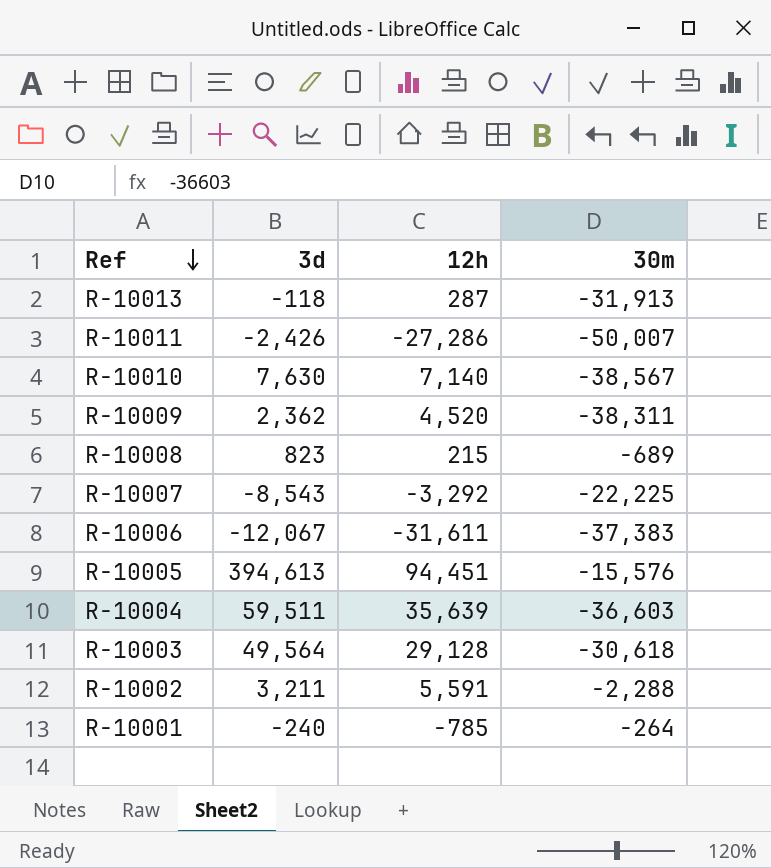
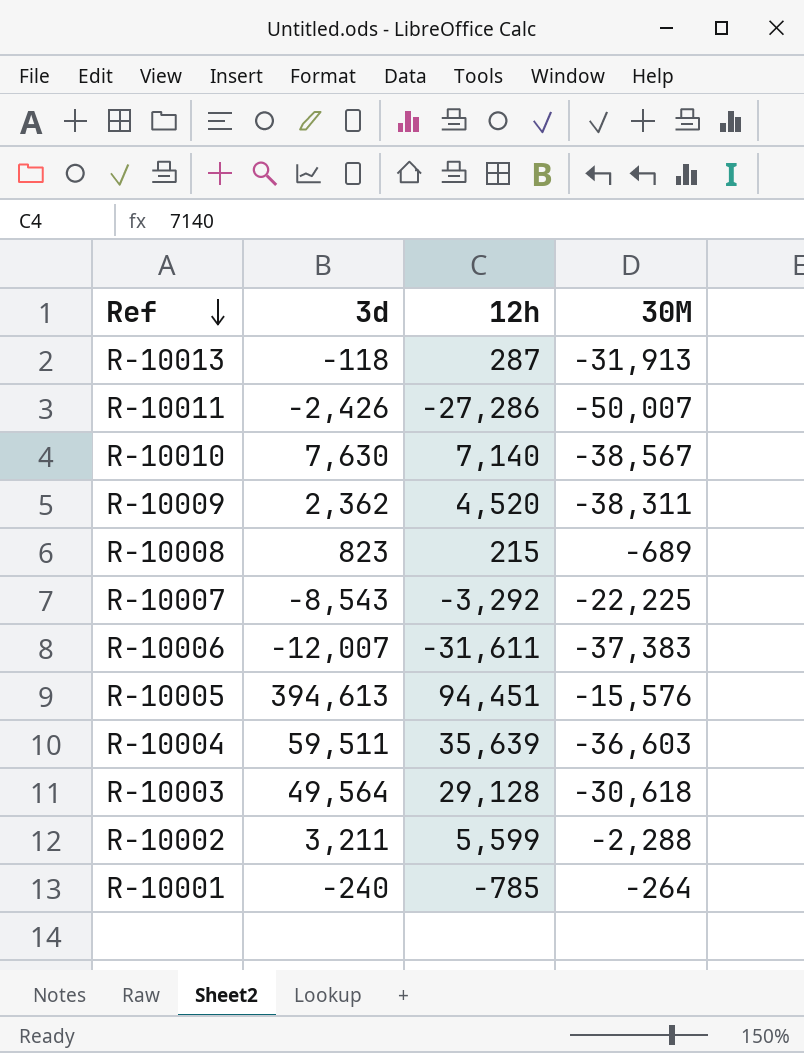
column name: 30m -> 30M
R-10006 | 3d: -12,067 -> -12,007
R-10002 | 12h: 5,591 -> 5,599

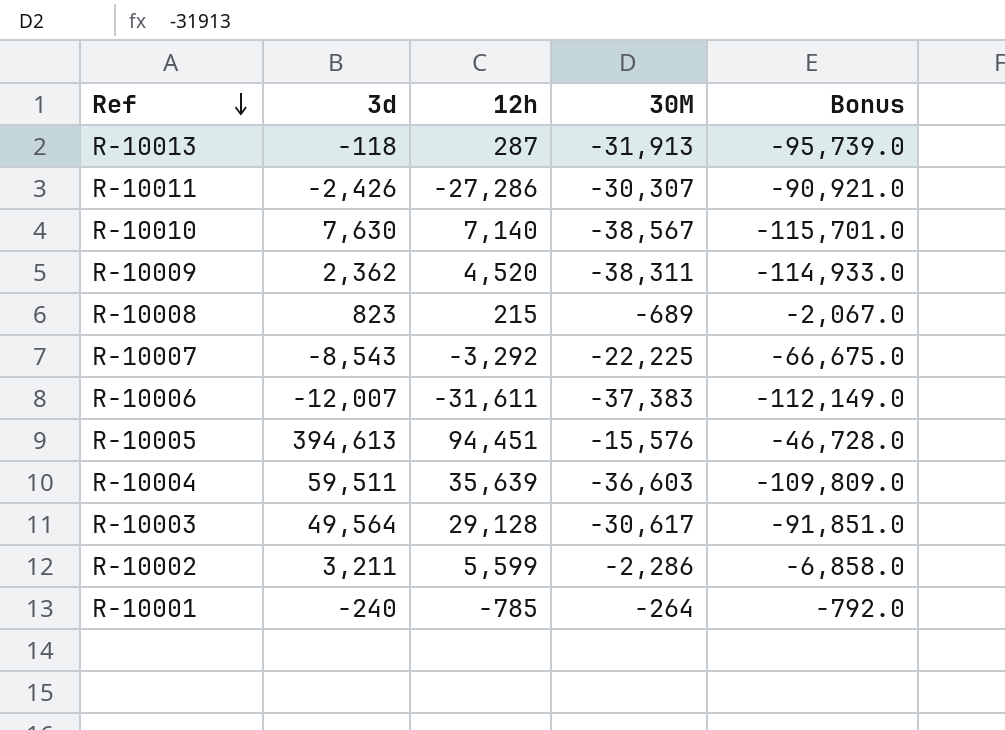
column Bonus | formula: none -> [30M] * 3
R-10011 | 30M: -50,007 -> -30,307
R-10003 | 30M: -30,618 -> -30,617
R-10002 | 30M: -2,288 -> -2,286

